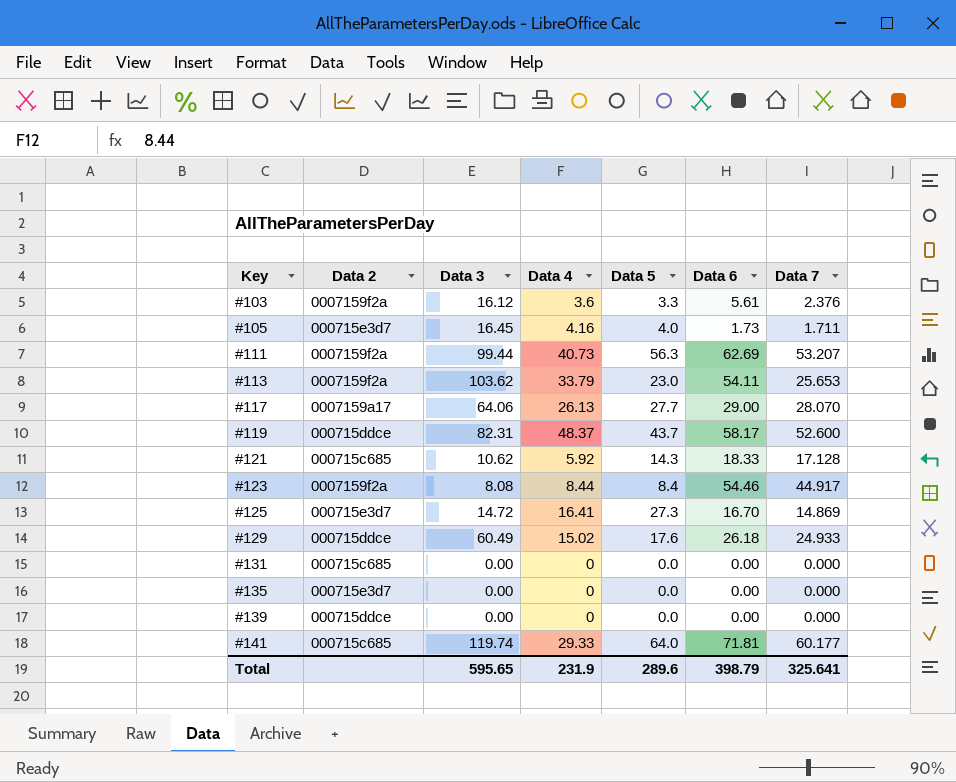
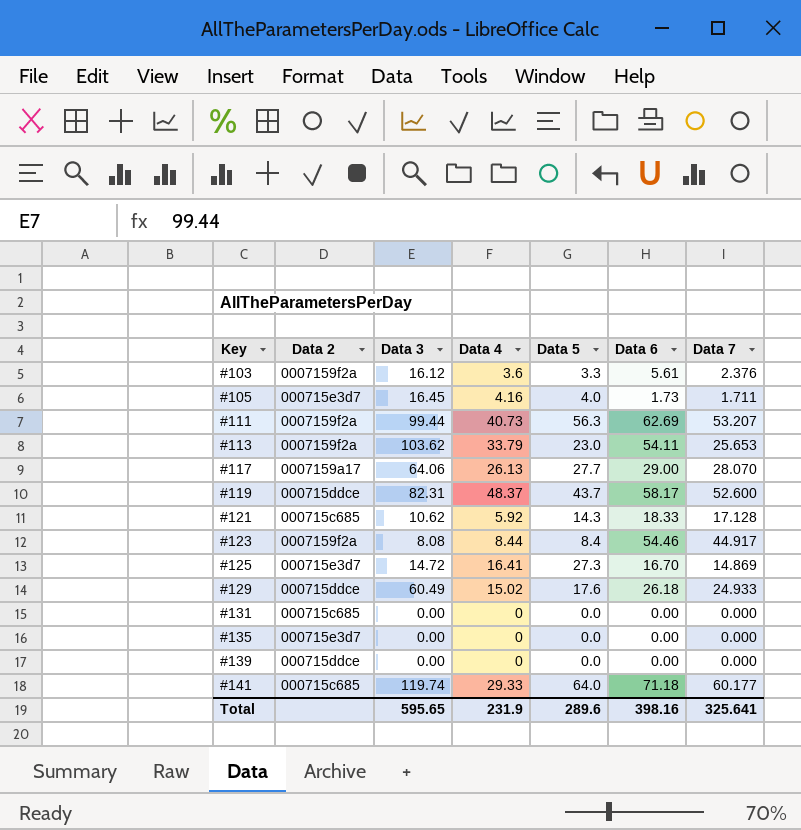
#141 | Data 6: 71.81 -> 71.18
Total | Data 6: 398.79 -> 398.16

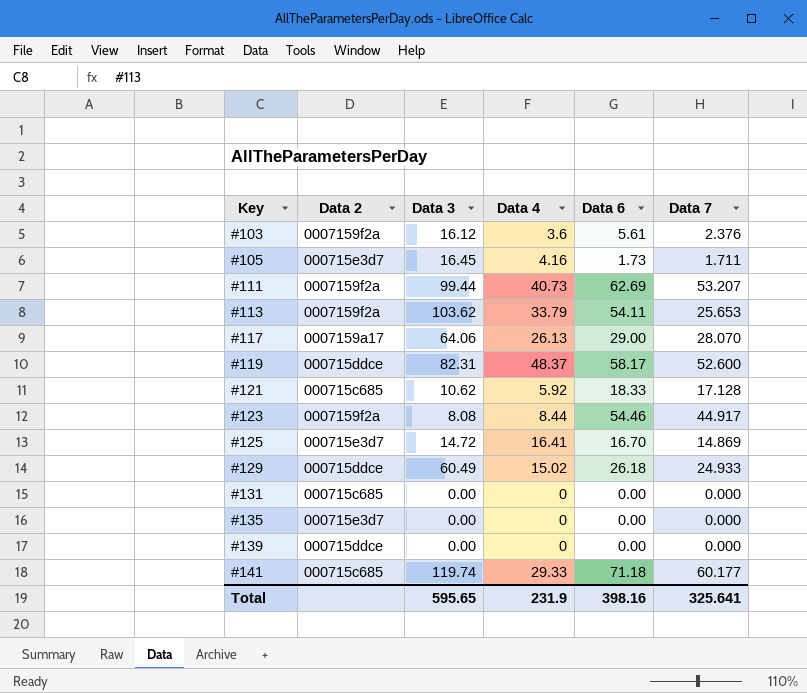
column Data 5 | position: 5 -> none

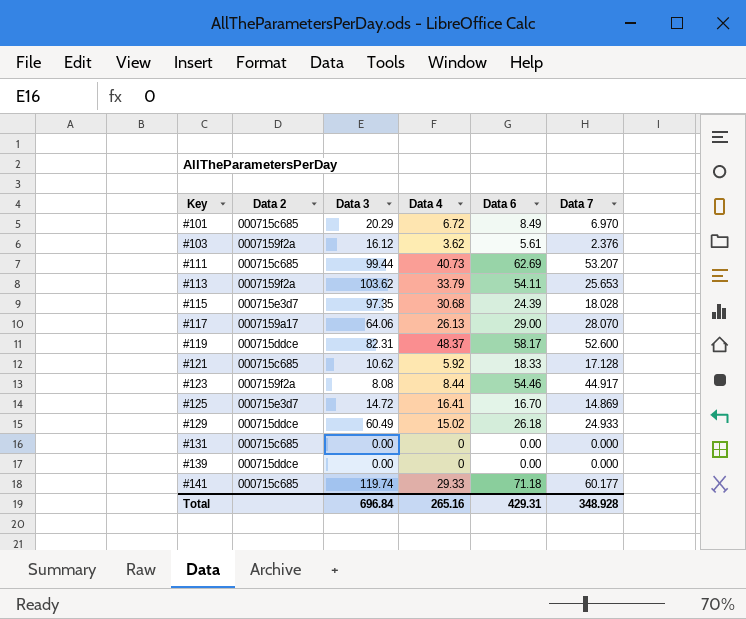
row #105: 000715e3d7 | 16.45 | 4.16 | 1.73 | 1.711 -> none
row #135: 000715e3d7 | 0.00 | 0 | 0.00 | 0.000 -> none
row #101: none -> 000715c685 | 20.29 | 6.72 | 8.49 | 6.970
#103 | Data 4: 3.6 -> 3.62
#111 | Data 2: 0007159f2a -> 000715c685
row #115: none -> 000715e3d7 | 97.35 | 30.68 | 24.39 | 18.028
Total | Data 3: 595.65 -> 696.84
Total | Data 4: 231.9 -> 265.16
Total | Data 6: 398.16 -> 429.31
Total | Data 7: 325.641 -> 348.928

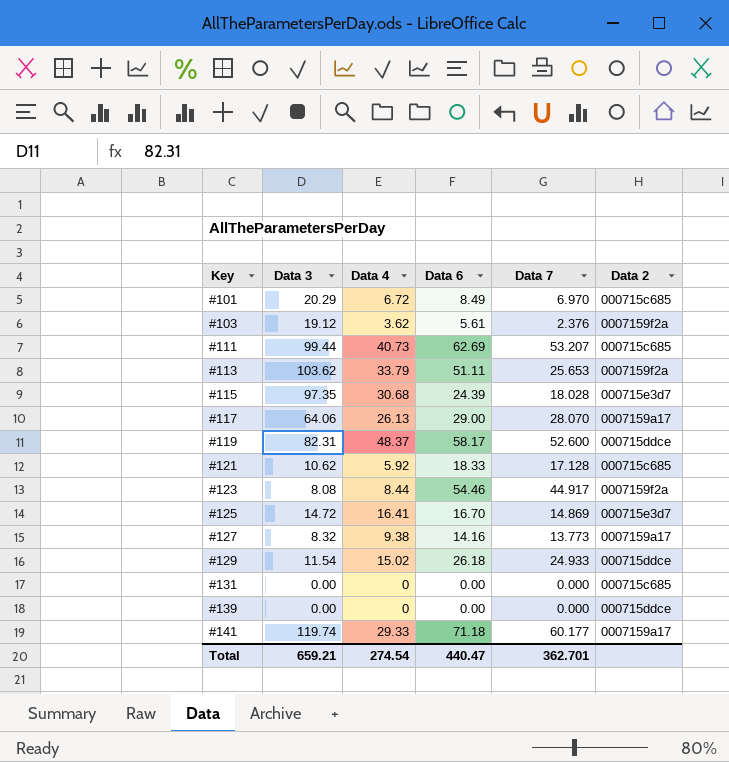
column Data 2 | position: 2 -> 6
#103 | Data 3: 16.12 -> 19.12
#113 | Data 6: 54.11 -> 51.11
row #127: none -> 8.32 | 9.38 | 14.16 | 13.773 | 0007159a17
#129 | Data 3: 60.49 -> 11.54
#141 | Data 2: 000715c685 -> 0007159a17
Total | Data 3: 696.84 -> 659.21
Total | Data 4: 265.16 -> 274.54
Total | Data 6: 429.31 -> 440.47
Total | Data 7: 348.928 -> 362.701

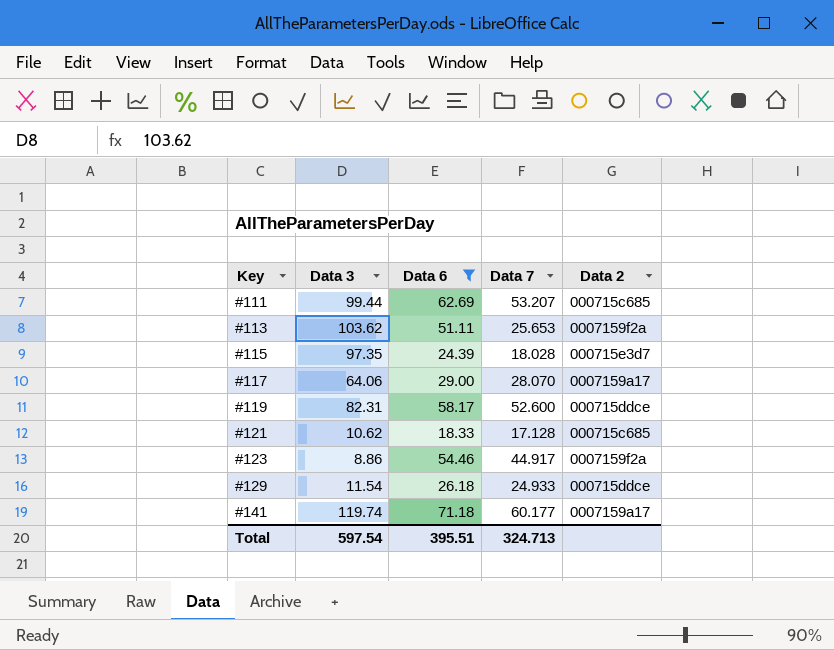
filter: none -> Data 6 >= 18.33
column Data 4 | position: 3 -> none
#123 | Data 3: 8.08 -> 8.86
Total | Data 3: 659.21 -> 597.54
Total | Data 6: 440.47 -> 395.51
Total | Data 7: 362.701 -> 324.713

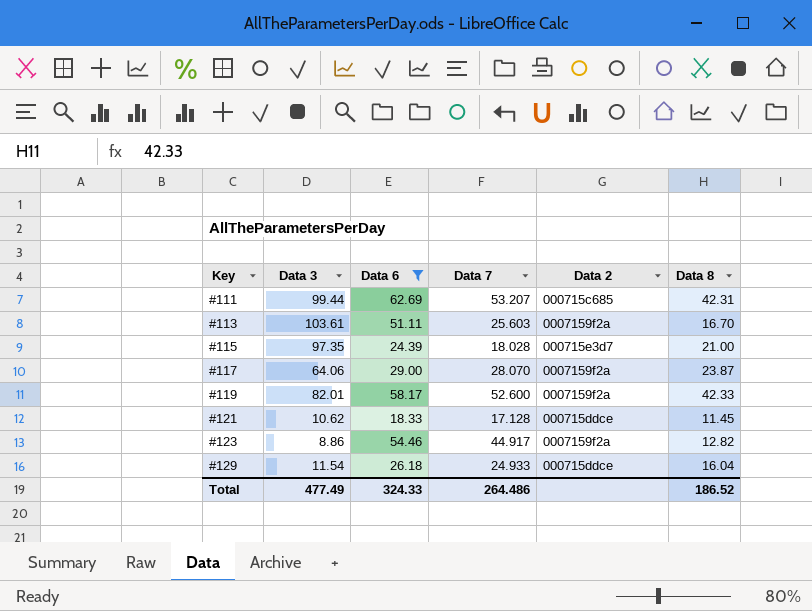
column Data 8 | position: none -> 6
row #141: 119.74 | 71.18 | 60.177 | 0007159a17 -> none
#113 | Data 3: 103.62 -> 103.61
#113 | Data 7: 25.653 -> 25.603
#117 | Data 2: 0007159a17 -> 0007159f2a
#119 | Data 3: 82.31 -> 82.01
#119 | Data 2: 000715ddce -> 0007159f2a
#121 | Data 2: 000715c685 -> 000715ddce
Total | Data 3: 597.54 -> 477.49
Total | Data 6: 395.51 -> 324.33
Total | Data 7: 324.713 -> 264.486

